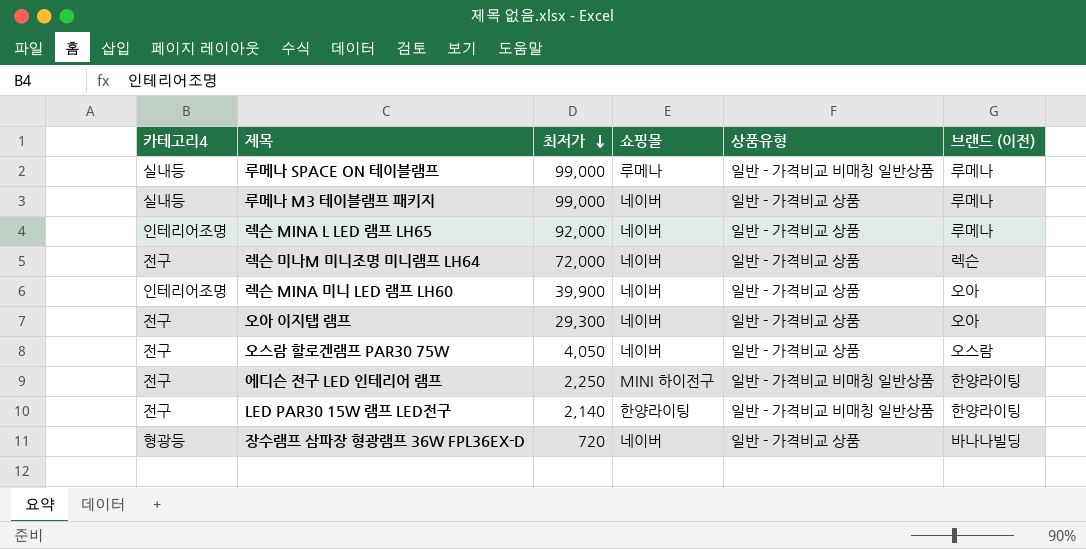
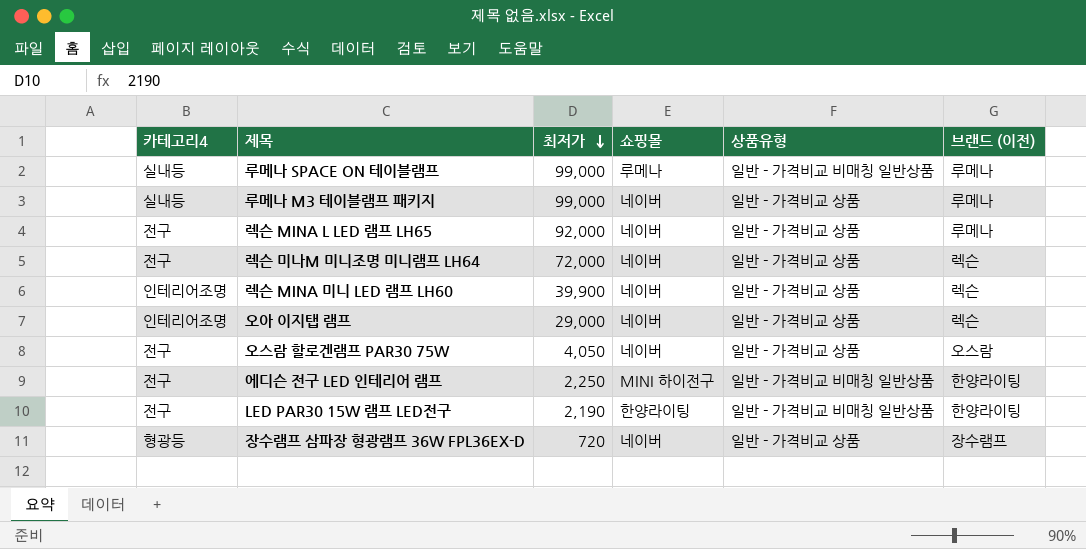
렉슨 MINA L LED 램프 LH65 | 카테고리4: 인테리어조명 -> 전구
렉슨 MINA 미니 LED 램프 LH60 | 브랜드 (이전): 오아 -> 렉슨
오아 이지탭 램프 | 카테고리4: 전구 -> 인테리어조명
오아 이지탭 램프 | 최저가: 29,300 -> 29,000
오아 이지탭 램프 | 브랜드 (이전): 오아 -> 렉슨
LED PAR30 15W 램프 LED전구 | 최저가: 2,140 -> 2,190
장수램프 삼파장 형광램프 36W FPL36EX-D | 브랜드 (이전): 바나나빌딩 -> 장수램프

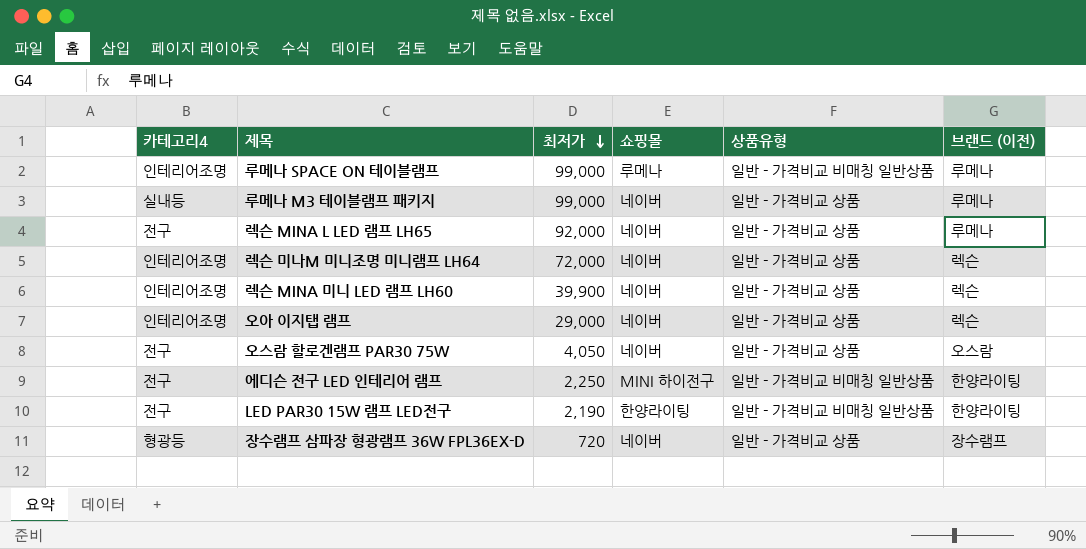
루메나 SPACE ON 테이블램프 | 카테고리4: 실내등 -> 인테리어조명
렉슨 미나M 미니조명 미니램프 LH64 | 카테고리4: 전구 -> 인테리어조명

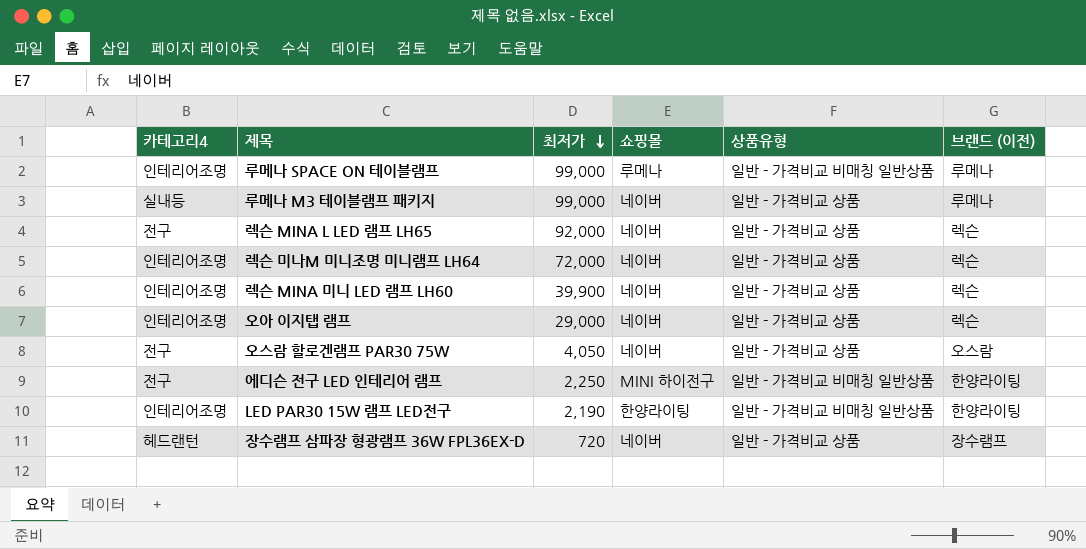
렉슨 MINA L LED 램프 LH65 | 브랜드 (이전): 루메나 -> 렉슨
LED PAR30 15W 램프 LED전구 | 카테고리4: 전구 -> 인테리어조명
장수램프 삼파장 형광램프 36W FPL36EX-D | 카테고리4: 형광등 -> 헤드랜턴

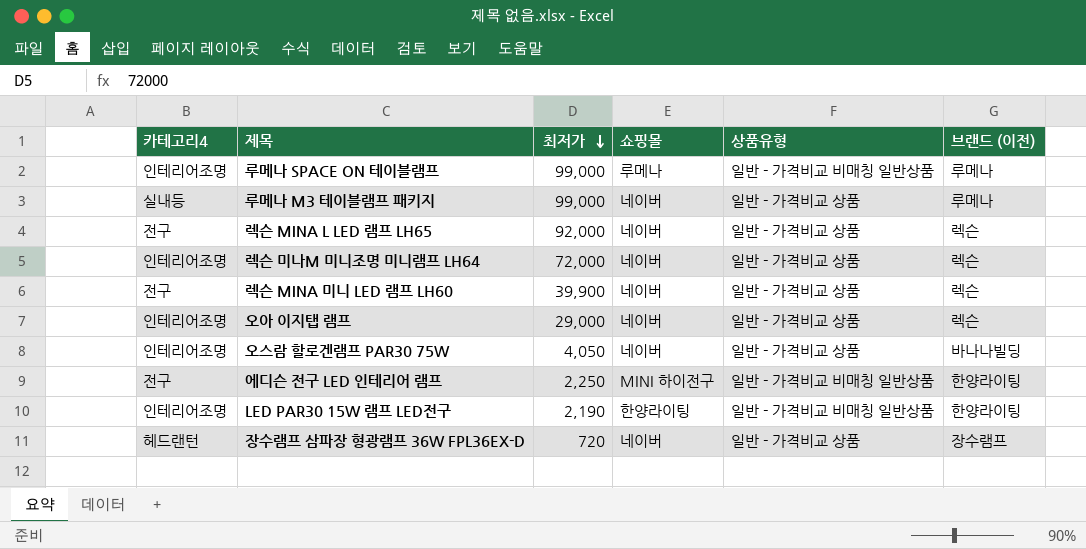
렉슨 MINA 미니 LED 램프 LH60 | 카테고리4: 인테리어조명 -> 전구
오스람 할로겐램프 PAR30 75W | 카테고리4: 전구 -> 인테리어조명
오스람 할로겐램프 PAR30 75W | 브랜드 (이전): 오스람 -> 바나나빌딩

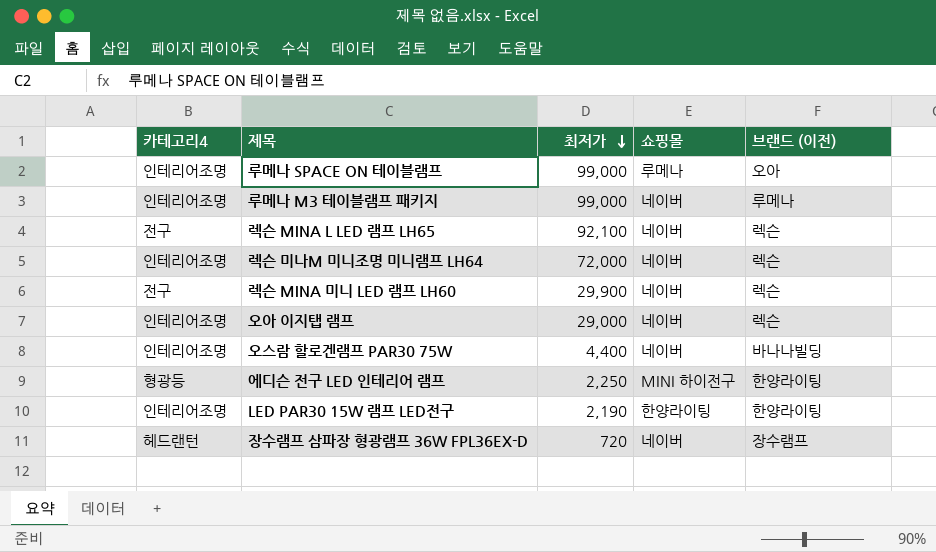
column 상품유형 | position: 5 -> none
루메나 SPACE ON 테이블램프 | 브랜드 (이전): 루메나 -> 오아
루메나 M3 테이블램프 패키지 | 카테고리4: 실내등 -> 인테리어조명
렉슨 MINA L LED 램프 LH65 | 최저가: 92,000 -> 92,100
렉슨 MINA 미니 LED 램프 LH60 | 최저가: 39,900 -> 29,900
오스람 할로겐램프 PAR30 75W | 최저가: 4,050 -> 4,400
에디슨 전구 LED 인테리어 램프 | 카테고리4: 전구 -> 형광등

